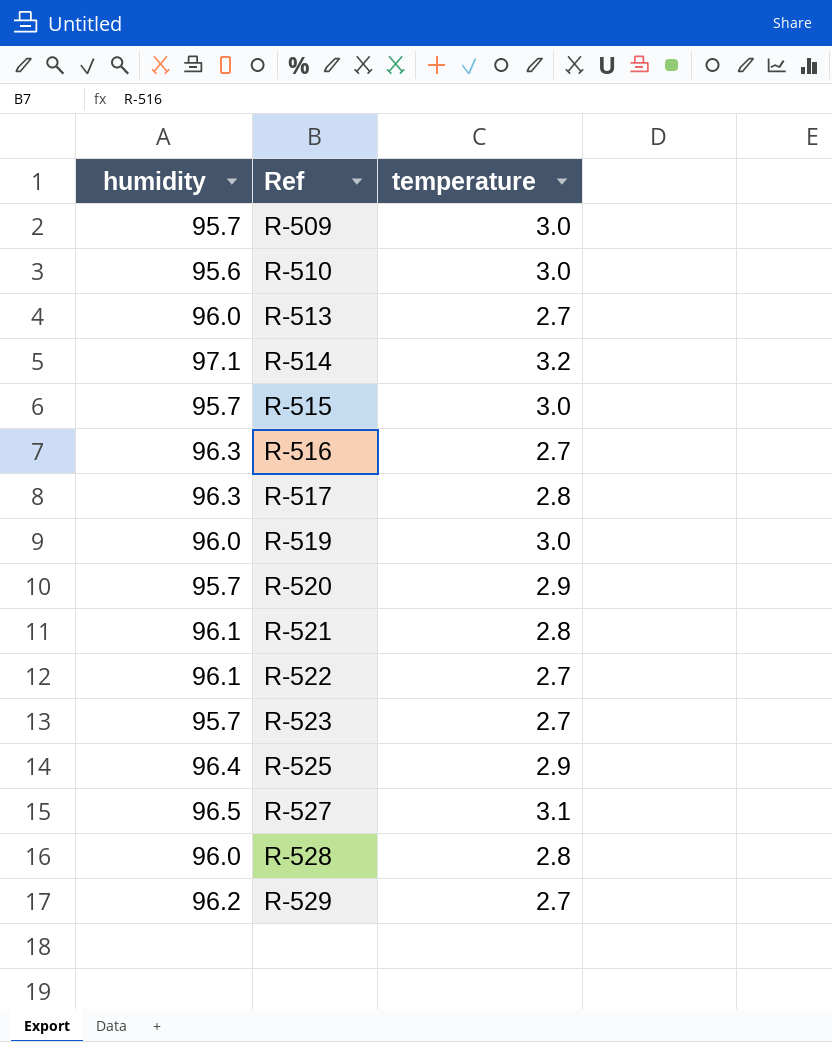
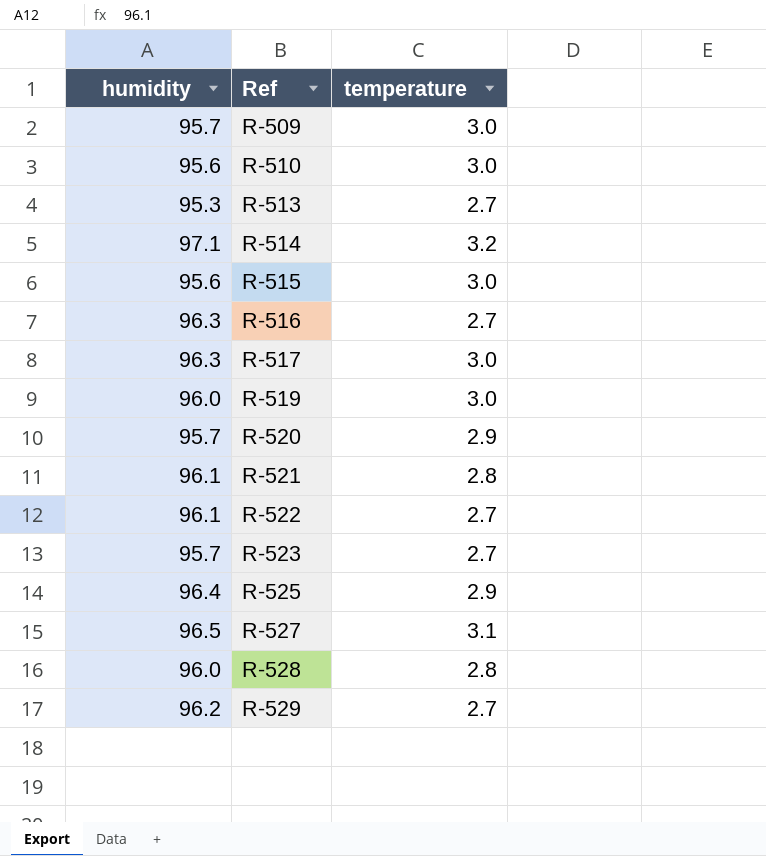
R-513 | humidity: 96.0 -> 95.3
R-515 | humidity: 95.7 -> 95.6
R-517 | temperature: 2.8 -> 3.0

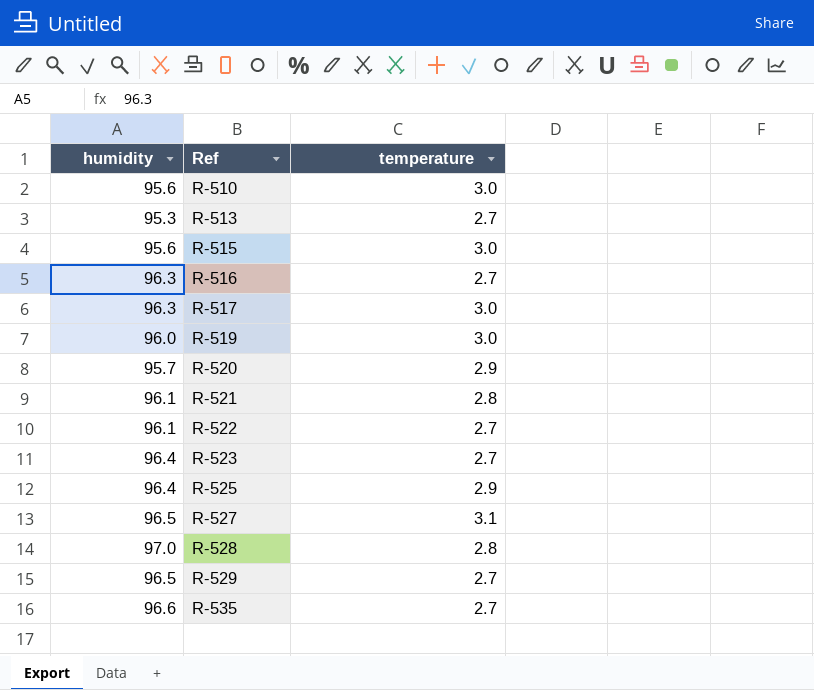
row R-509: 95.7 | 3.0 -> none
row R-514: 97.1 | 3.2 -> none
R-523 | humidity: 95.7 -> 96.4
R-528 | humidity: 96.0 -> 97.0
R-529 | humidity: 96.2 -> 96.5
row R-535: none -> 96.6 | 2.7

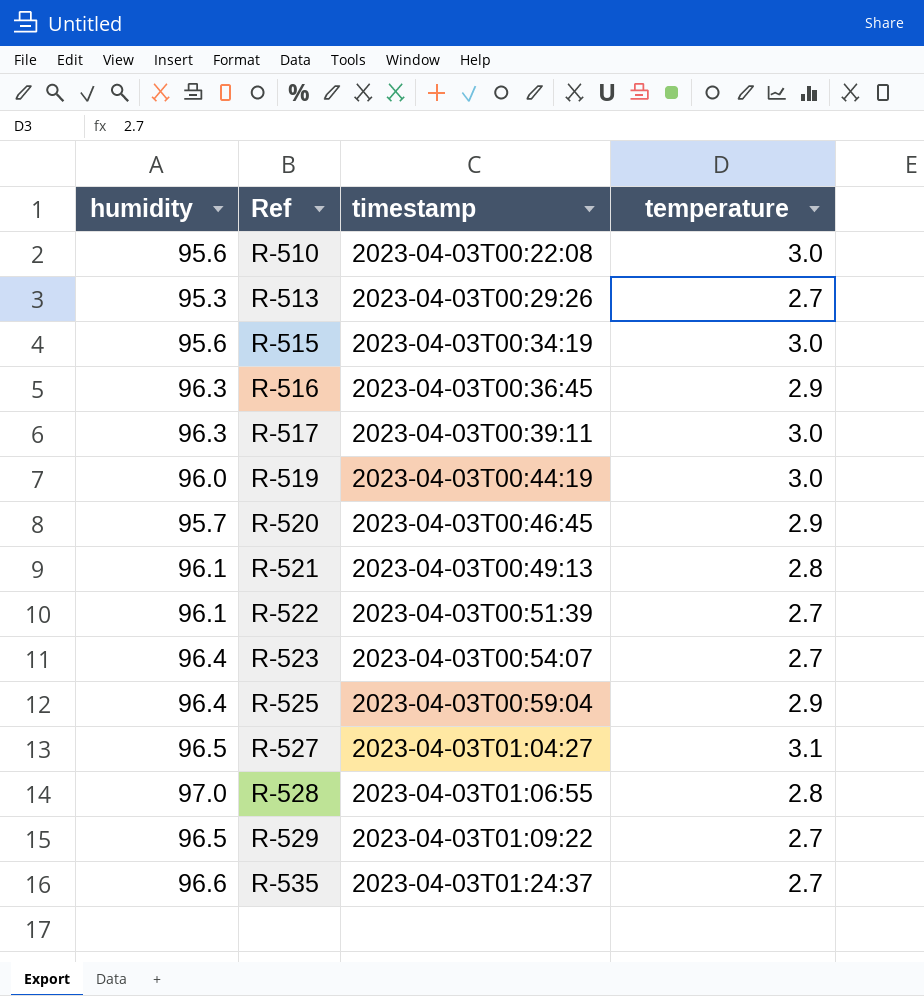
column timestamp | position: none -> 3
R-516 | temperature: 2.7 -> 2.9

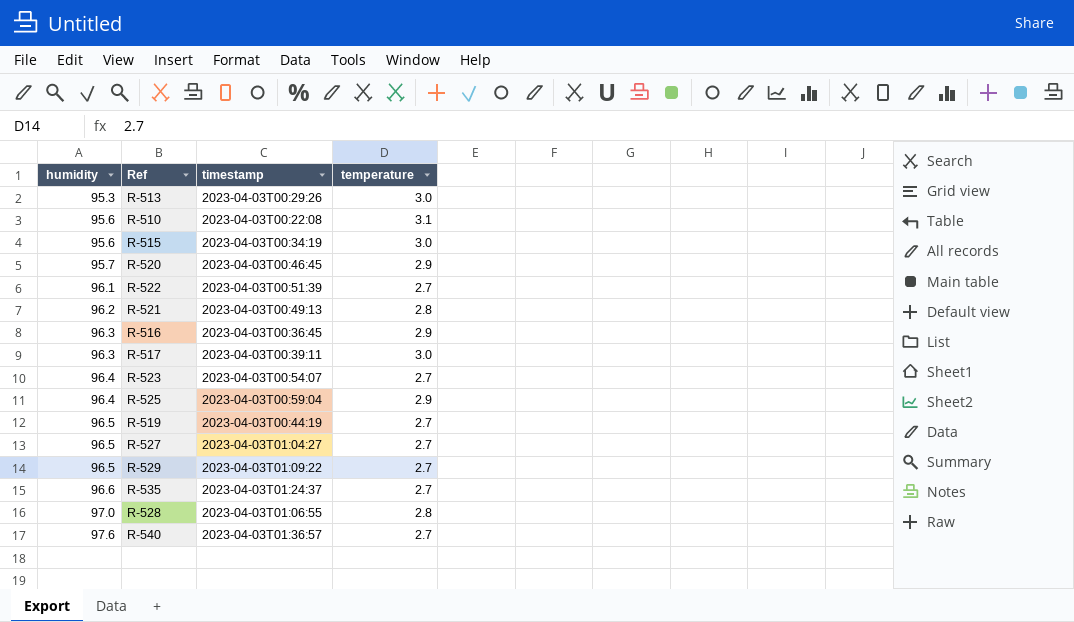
row order: Ref ascending -> humidity ascending
R-513 | temperature: 2.7 -> 3.0
R-510 | temperature: 3.0 -> 3.1
R-521 | humidity: 96.1 -> 96.2
R-519 | humidity: 96.0 -> 96.5
R-519 | temperature: 3.0 -> 2.7
R-527 | temperature: 3.1 -> 2.7
row R-540: none -> 97.6 | 2023-04-03T01:36:57 | 2.7

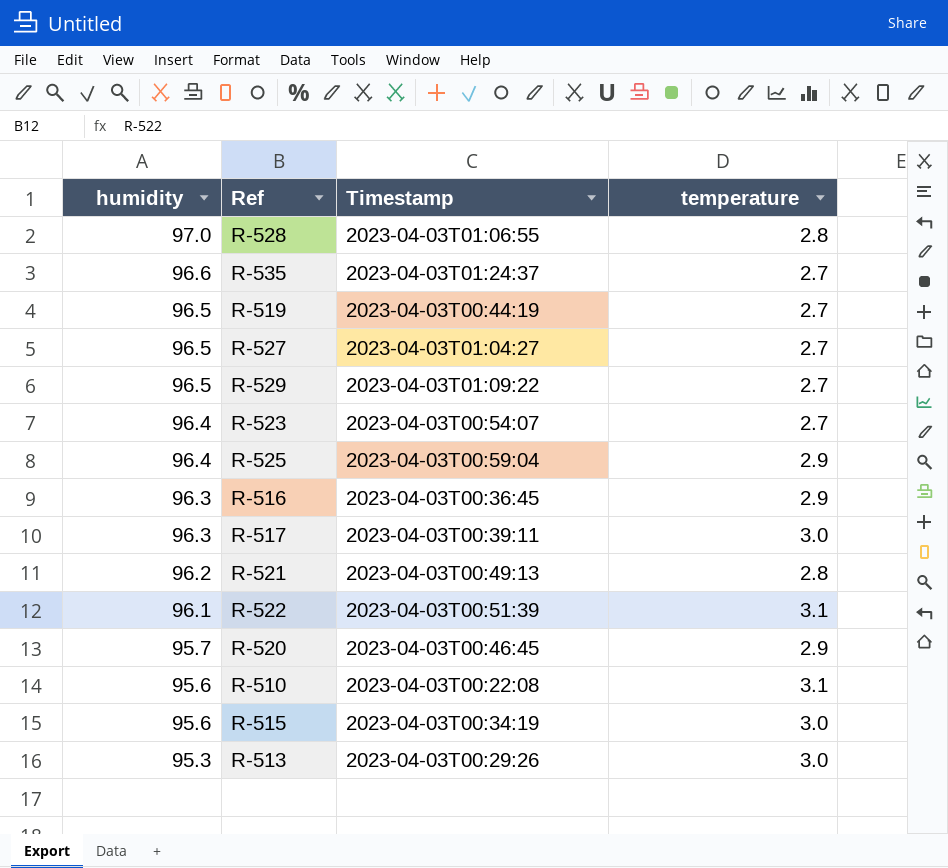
row order: humidity ascending -> humidity descending
column name: timestamp -> Timestamp
row R-540: 97.6 | 2023-04-03T01:36:57 | 2.7 -> none
R-522 | temperature: 2.7 -> 3.1

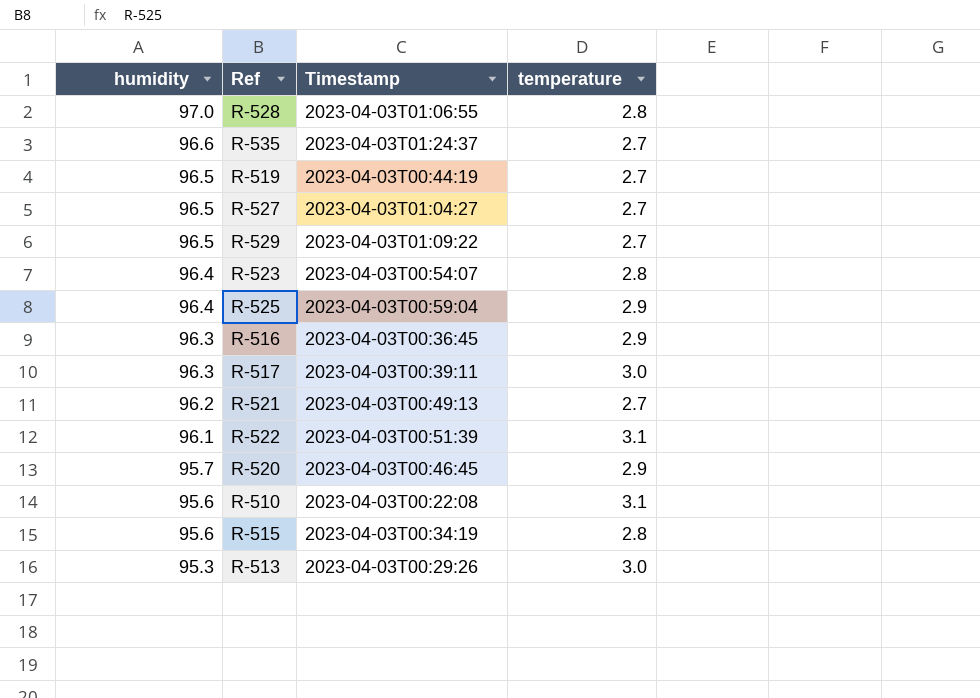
R-523 | temperature: 2.7 -> 2.8
R-521 | temperature: 2.8 -> 2.7
R-515 | temperature: 3.0 -> 2.8

